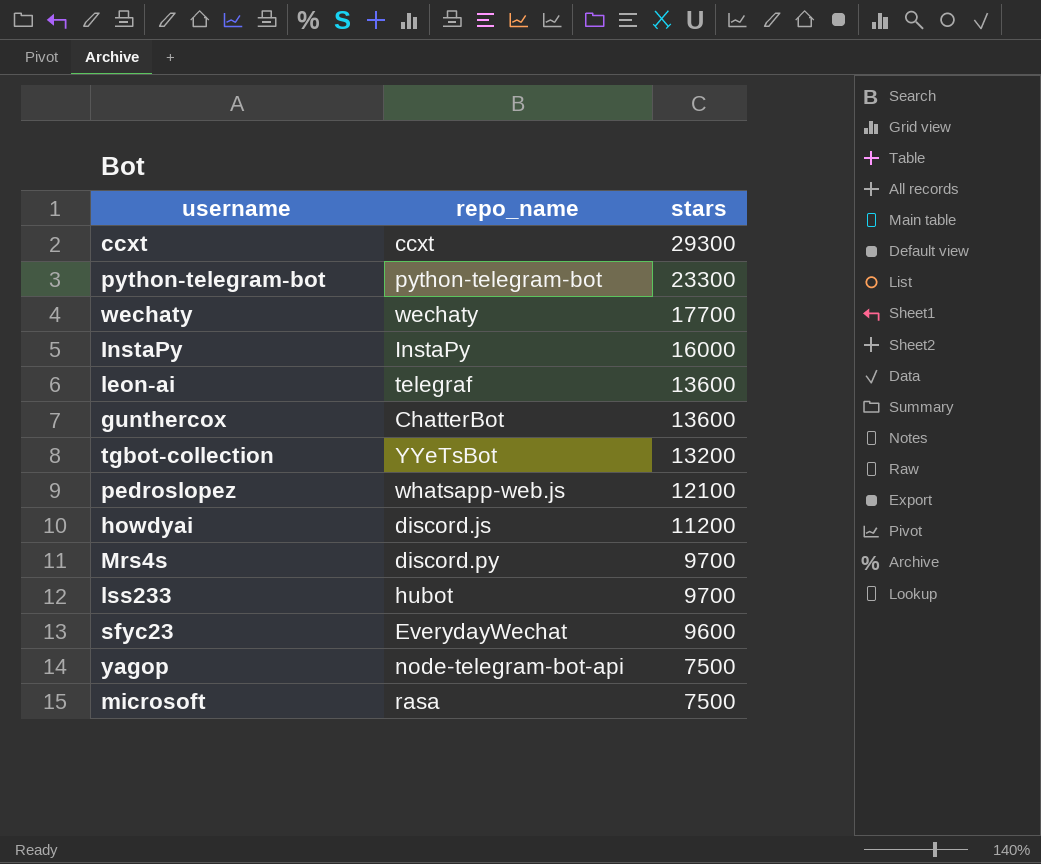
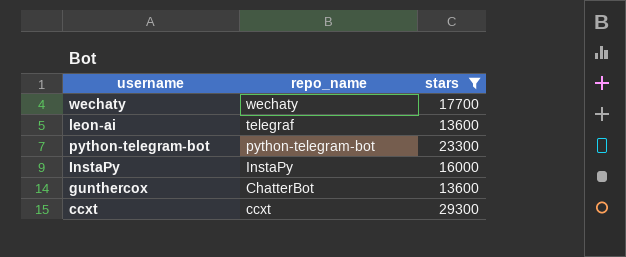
filter: none -> stars >= 13600
row order: stars descending -> repo_name descending

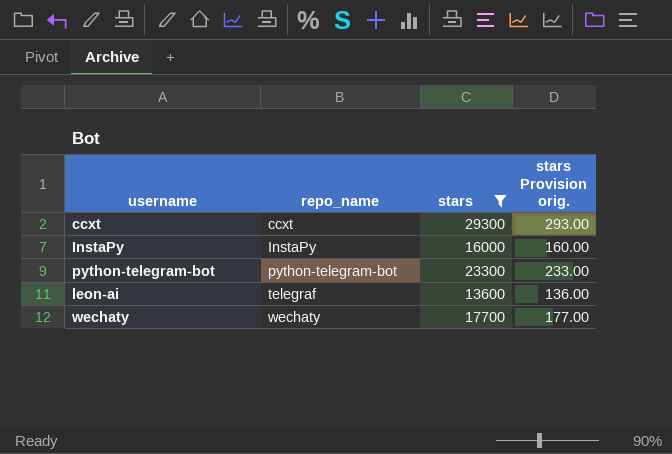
row order: repo_name descending -> repo_name ascending
column stars Provision orig. | formula: none -> [stars] * 0.01
row gunthercox: ChatterBot | 13600 -> none

